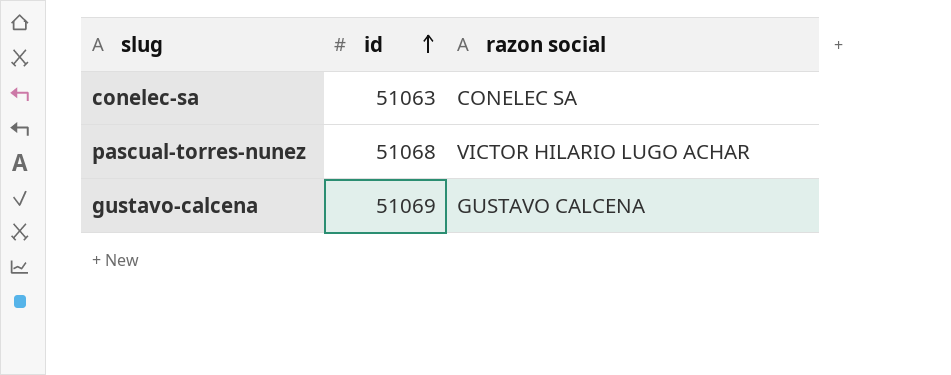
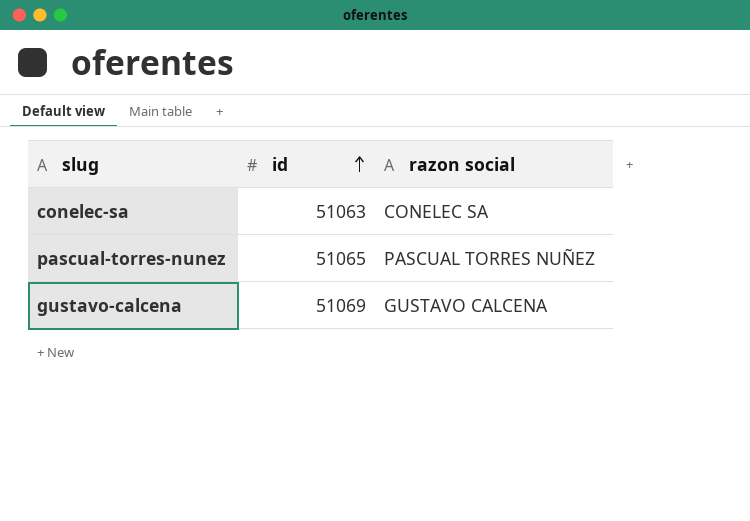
pascual-torres-nunez | id: 51068 -> 51065
pascual-torres-nunez | razon social: VICTOR HILARIO LUGO ACHAR -> PASCUAL TORRES NUÑEZ

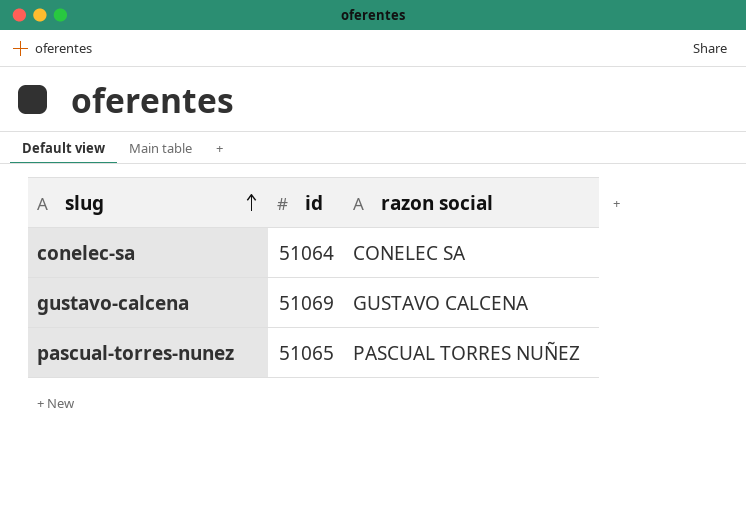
row order: id ascending -> slug ascending
conelec-sa | id: 51063 -> 51064

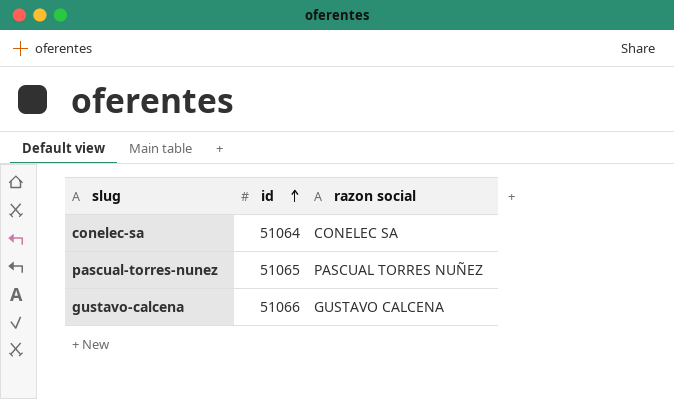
row order: slug ascending -> id ascending
gustavo-calcena | id: 51069 -> 51066

